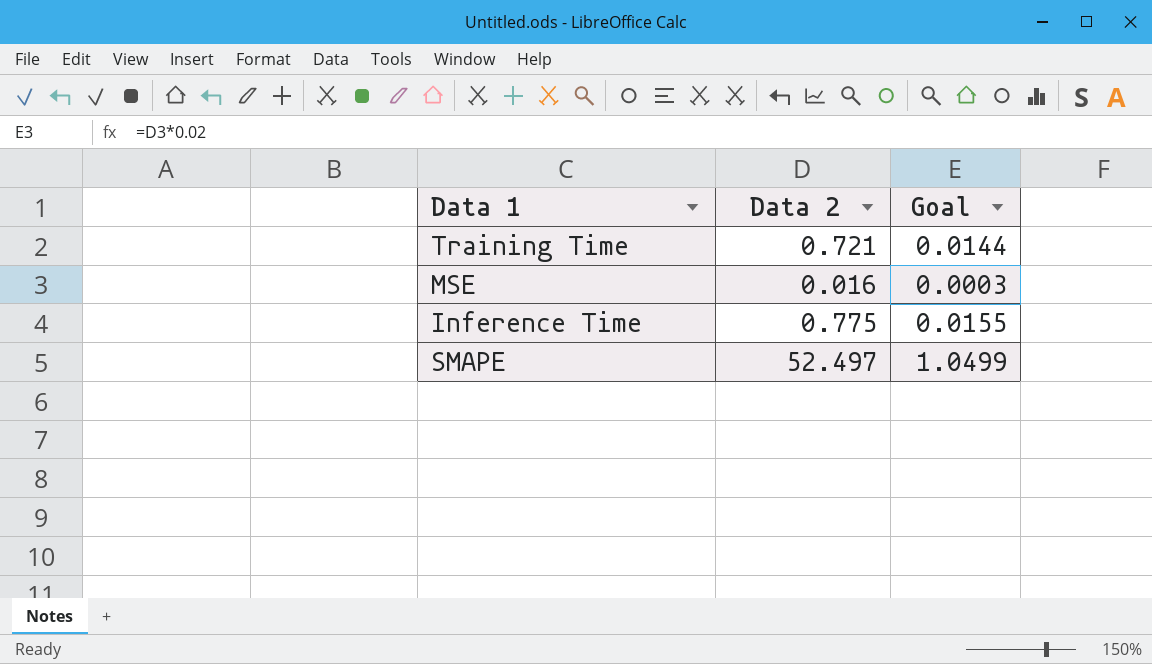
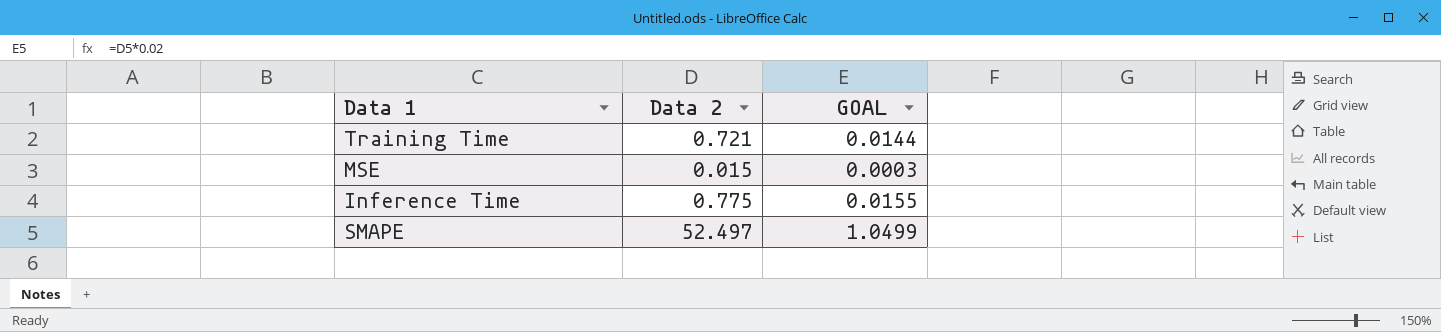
column name: Goal -> GOAL
MSE | Data 2: 0.016 -> 0.015

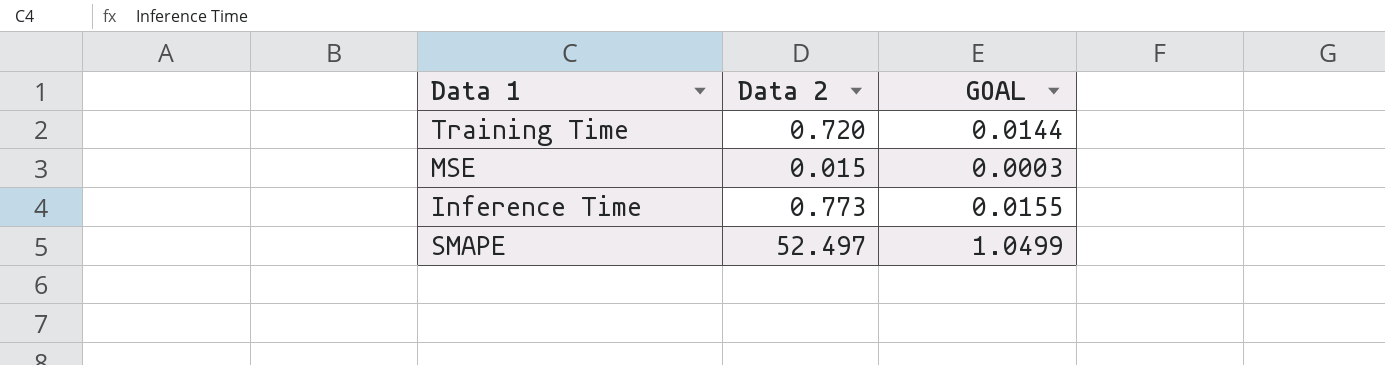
Training Time | Data 2: 0.721 -> 0.720
Inference Time | Data 2: 0.775 -> 0.773

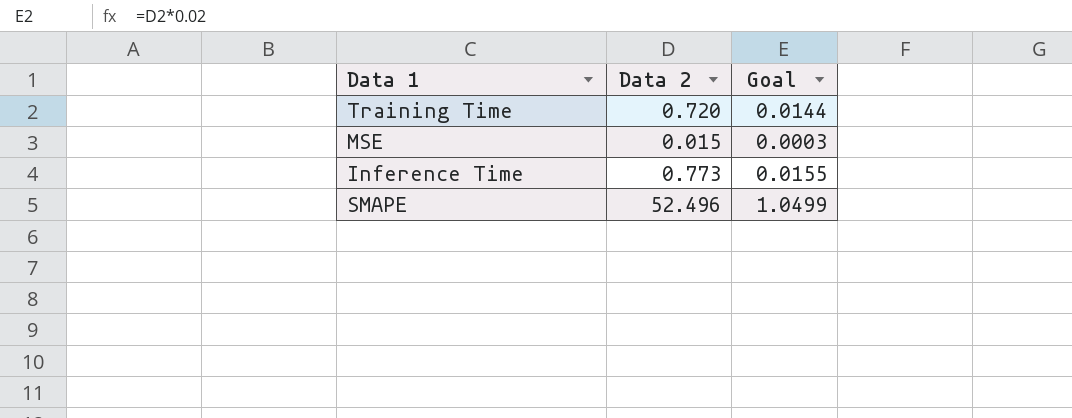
column name: GOAL -> Goal
SMAPE | Data 2: 52.497 -> 52.496

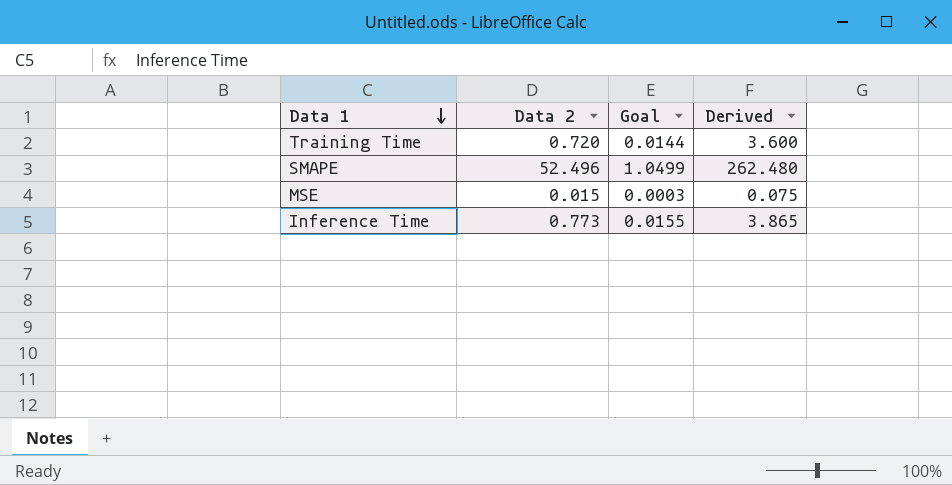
row order: none -> Data 1 descending
column Derived | formula: none -> [Data 2] * 5

